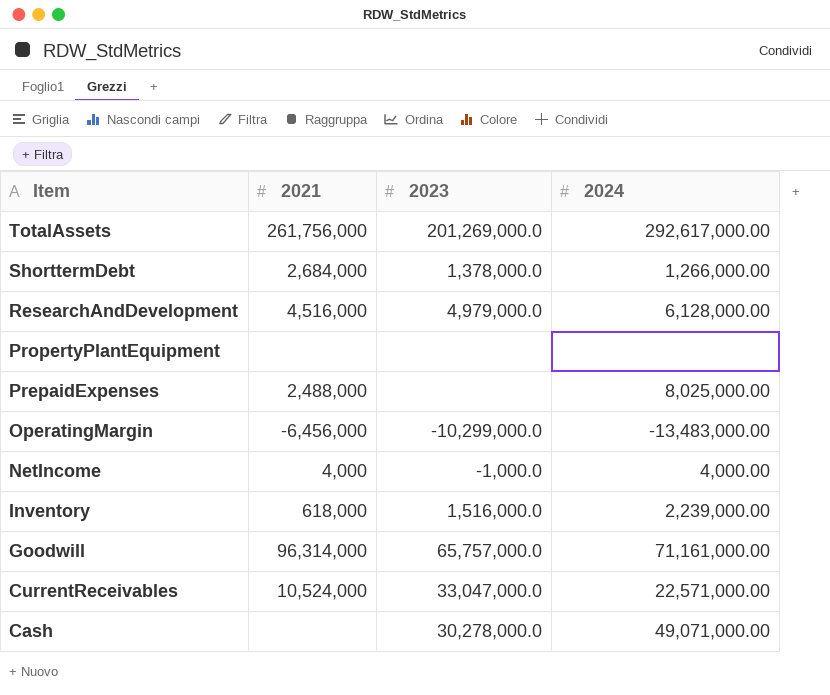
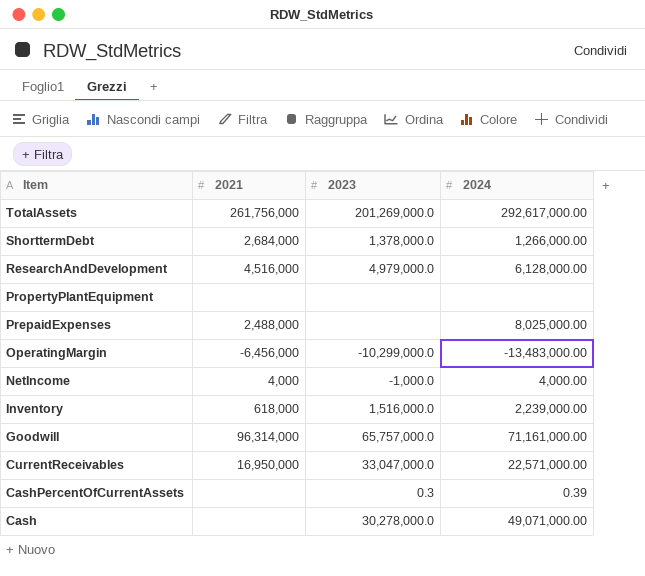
CurrentReceivables | 2021: 10,524,000 -> 16,950,000
row CashPercentOfCurrentAssets: none -> none | 0.3 | 0.39

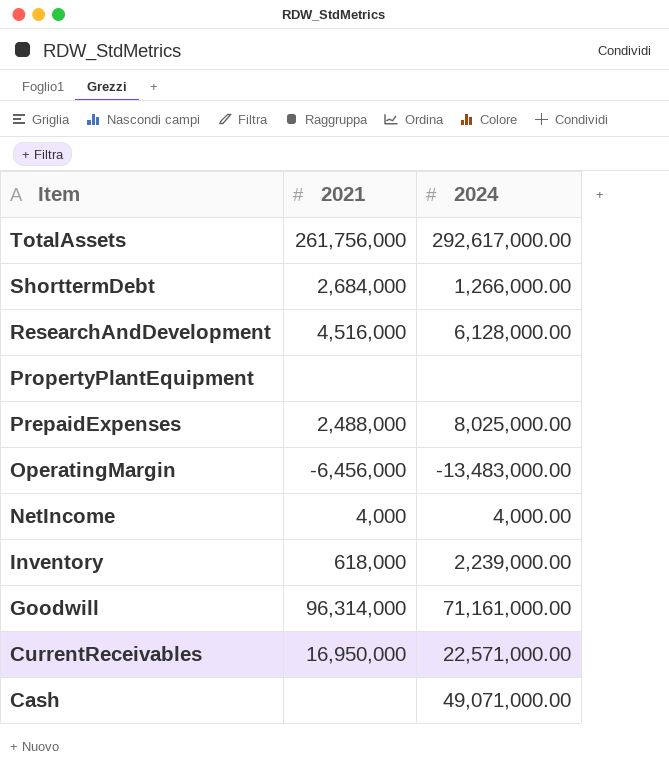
column 2023 | position: 3 -> none
row CashPercentOfCurrentAssets: none | 0.3 | 0.39 -> none

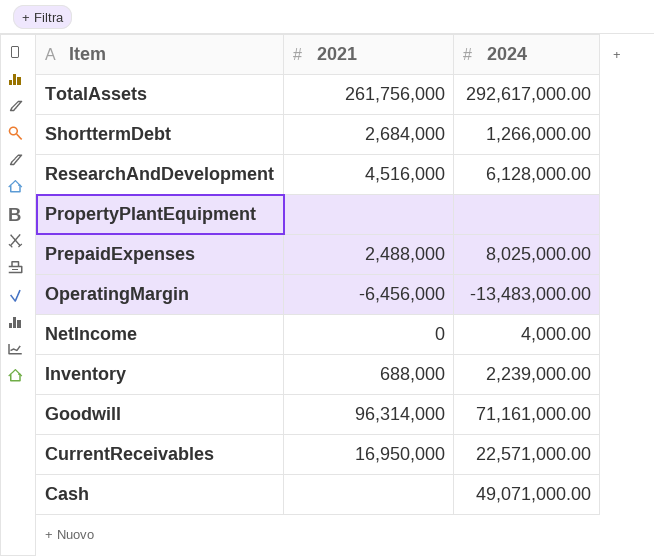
NetIncome | 2021: 4,000 -> 0
Inventory | 2021: 618,000 -> 688,000

